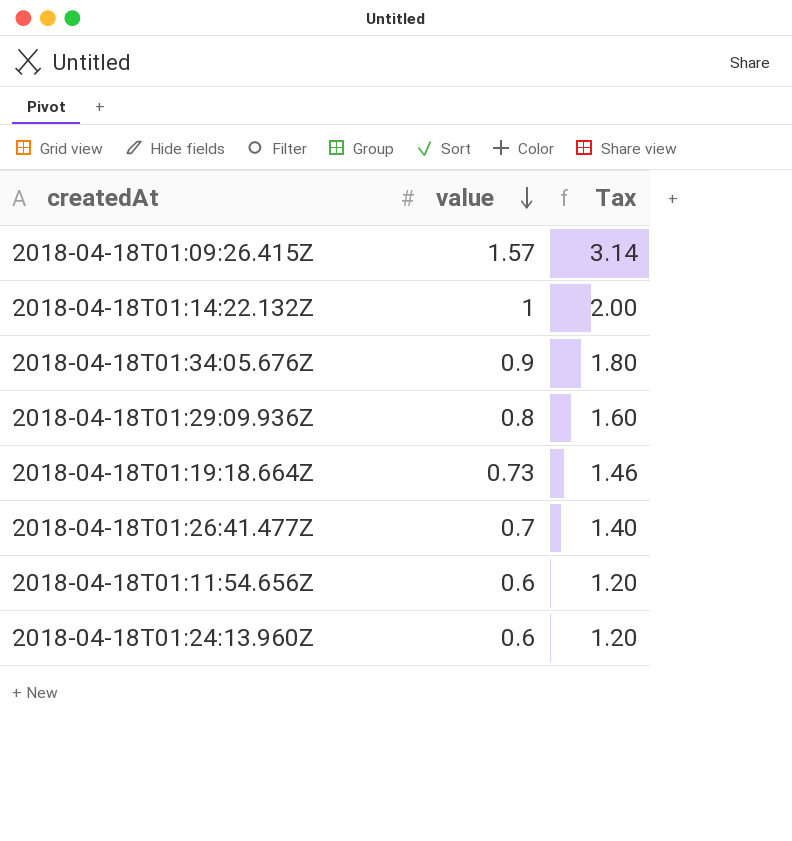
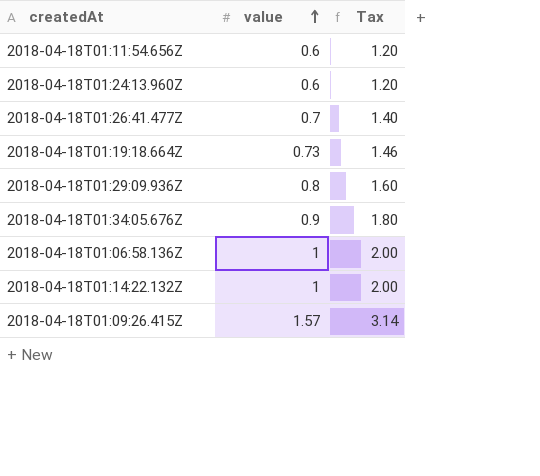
row order: value descending -> value ascending
row 2018-04-18T01:06:58.136Z: none -> 1 | 2.00

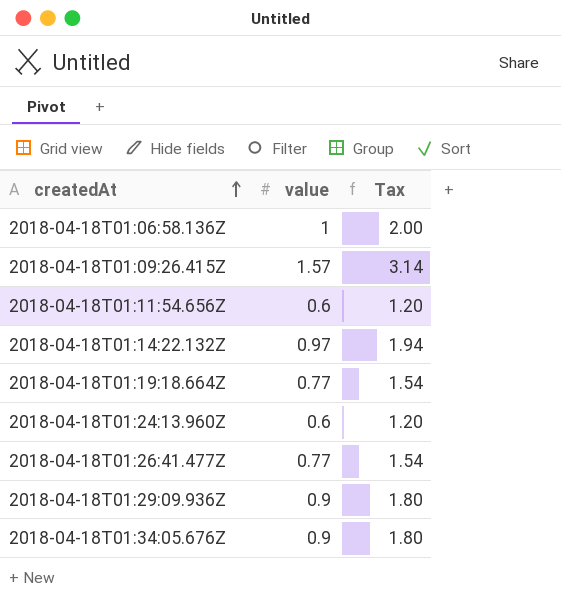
row order: value ascending -> createdAt ascending
2018-04-18T01:14:22.132Z | value: 1 -> 0.97
2018-04-18T01:14:22.132Z | Tax: 2.00 -> 1.94
2018-04-18T01:19:18.664Z | value: 0.73 -> 0.77
2018-04-18T01:19:18.664Z | Tax: 1.46 -> 1.54
2018-04-18T01:26:41.477Z | value: 0.7 -> 0.77
2018-04-18T01:26:41.477Z | Tax: 1.40 -> 1.54
2018-04-18T01:29:09.936Z | value: 0.8 -> 0.9
2018-04-18T01:29:09.936Z | Tax: 1.60 -> 1.80

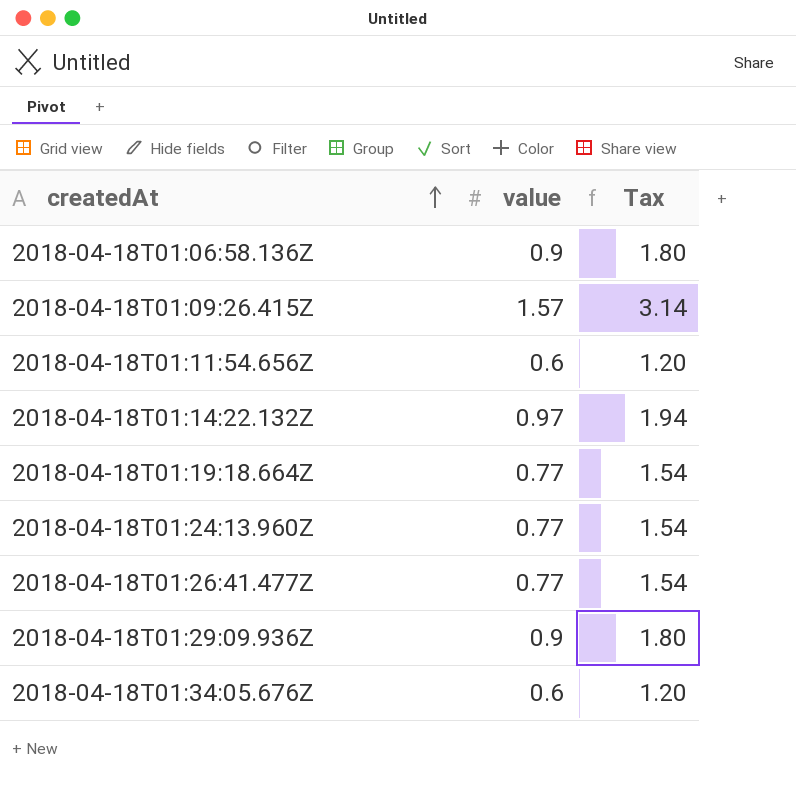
2018-04-18T01:06:58.136Z | value: 1 -> 0.9
2018-04-18T01:06:58.136Z | Tax: 2.00 -> 1.80
2018-04-18T01:24:13.960Z | value: 0.6 -> 0.77
2018-04-18T01:24:13.960Z | Tax: 1.20 -> 1.54
2018-04-18T01:34:05.676Z | value: 0.9 -> 0.6
2018-04-18T01:34:05.676Z | Tax: 1.80 -> 1.20

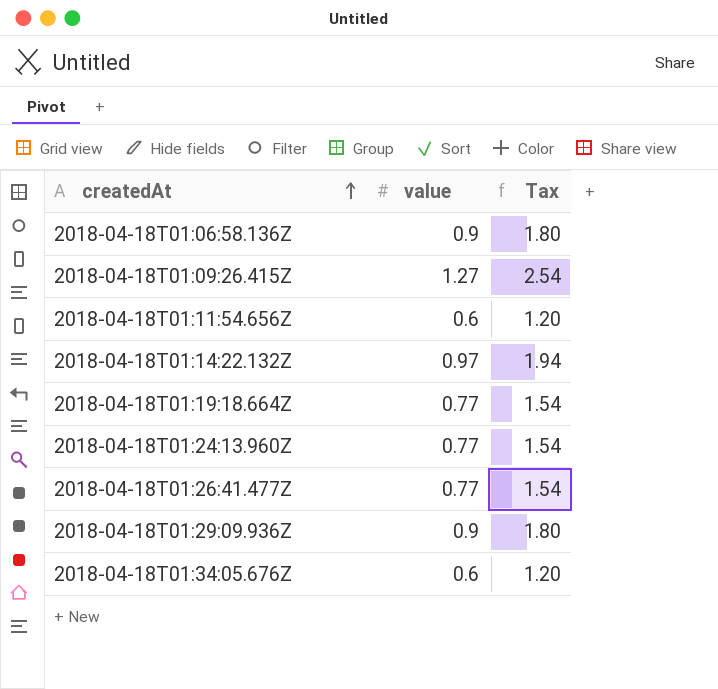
2018-04-18T01:09:26.415Z | value: 1.57 -> 1.27
2018-04-18T01:09:26.415Z | Tax: 3.14 -> 2.54

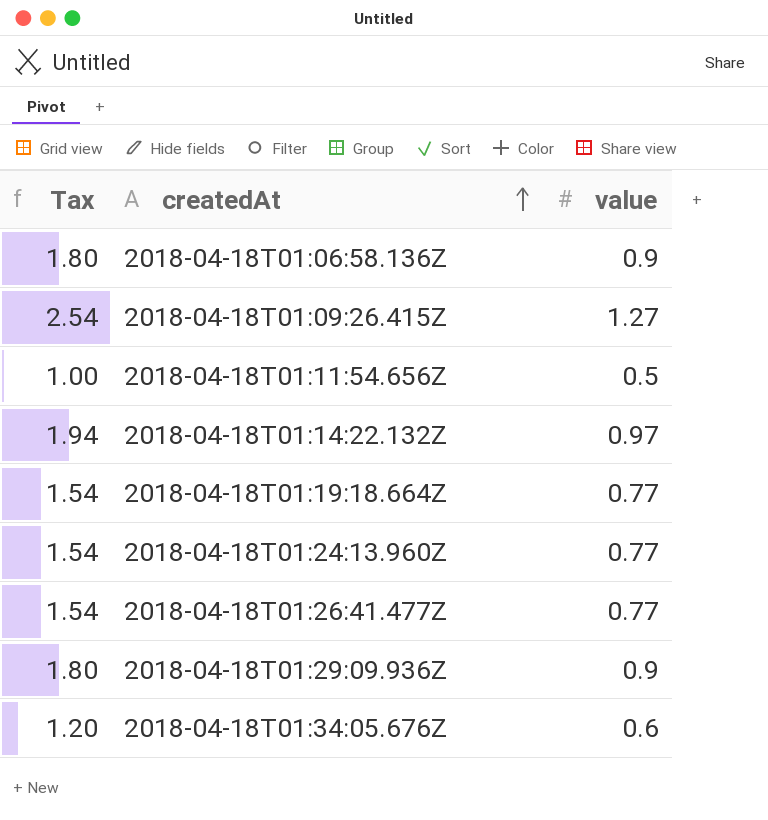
column Tax | position: 3 -> 1
2018-04-18T01:11:54.656Z | Tax: 1.20 -> 1.00
2018-04-18T01:11:54.656Z | value: 0.6 -> 0.5

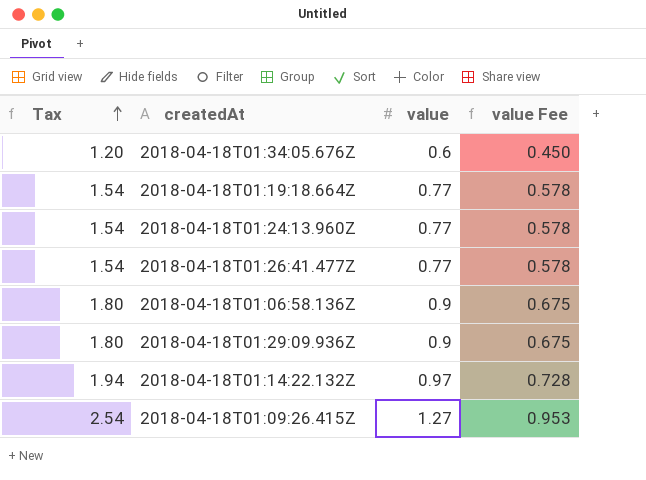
row order: createdAt ascending -> Tax ascending
column value Fee | formula: none -> [value] * 0.75
row 2018-04-18T01:11:54.656Z: 1.00 | 0.5 -> none

